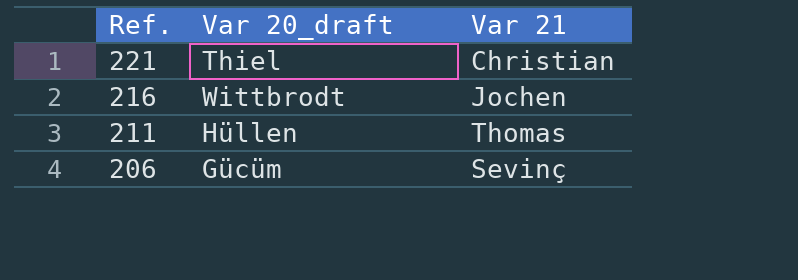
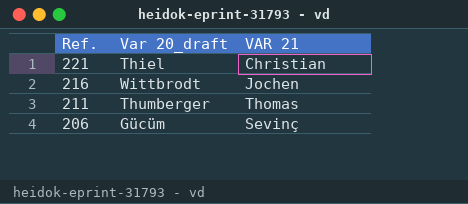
column name: Var 21 -> VAR 21
211 | Var 20_draft: Hüllen -> Thumberger

